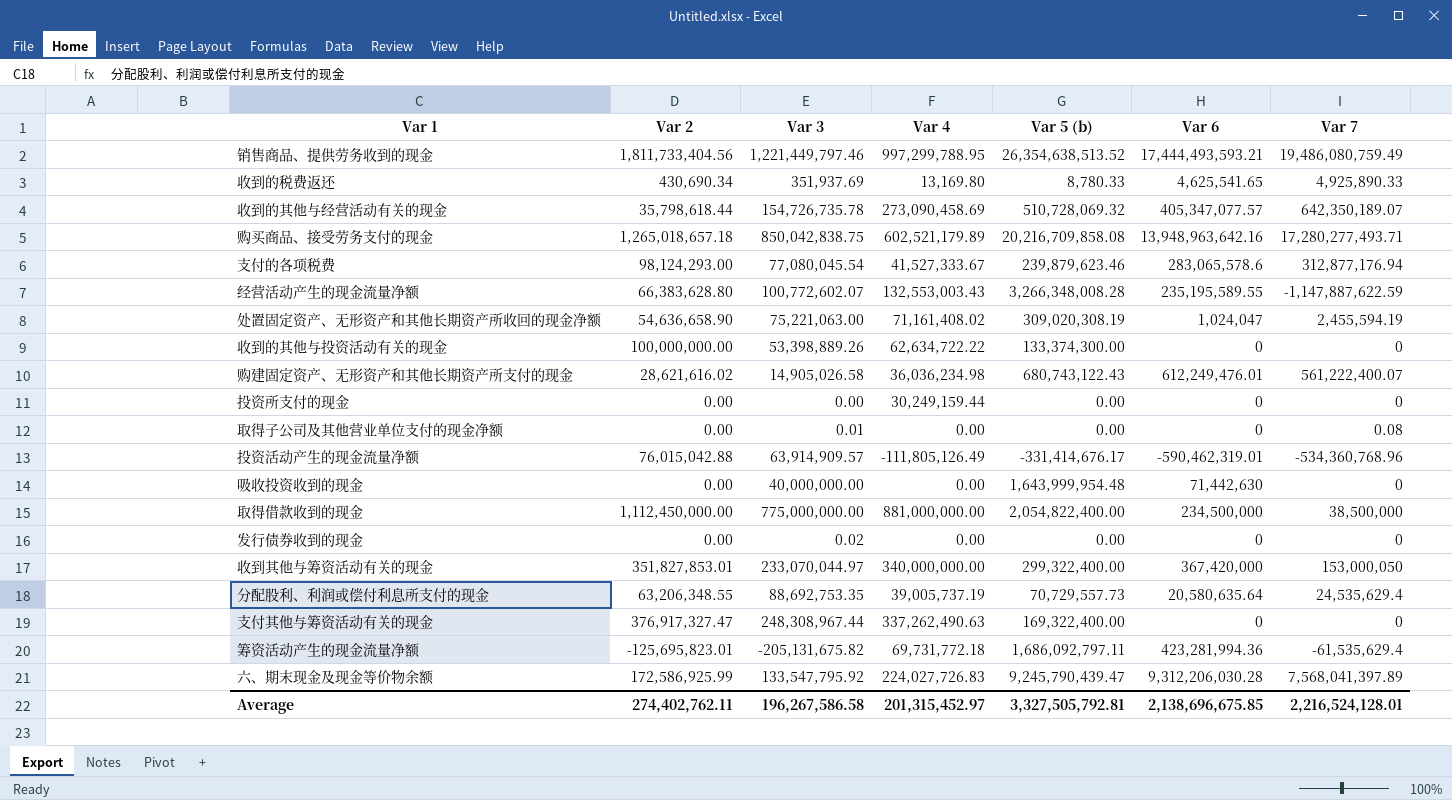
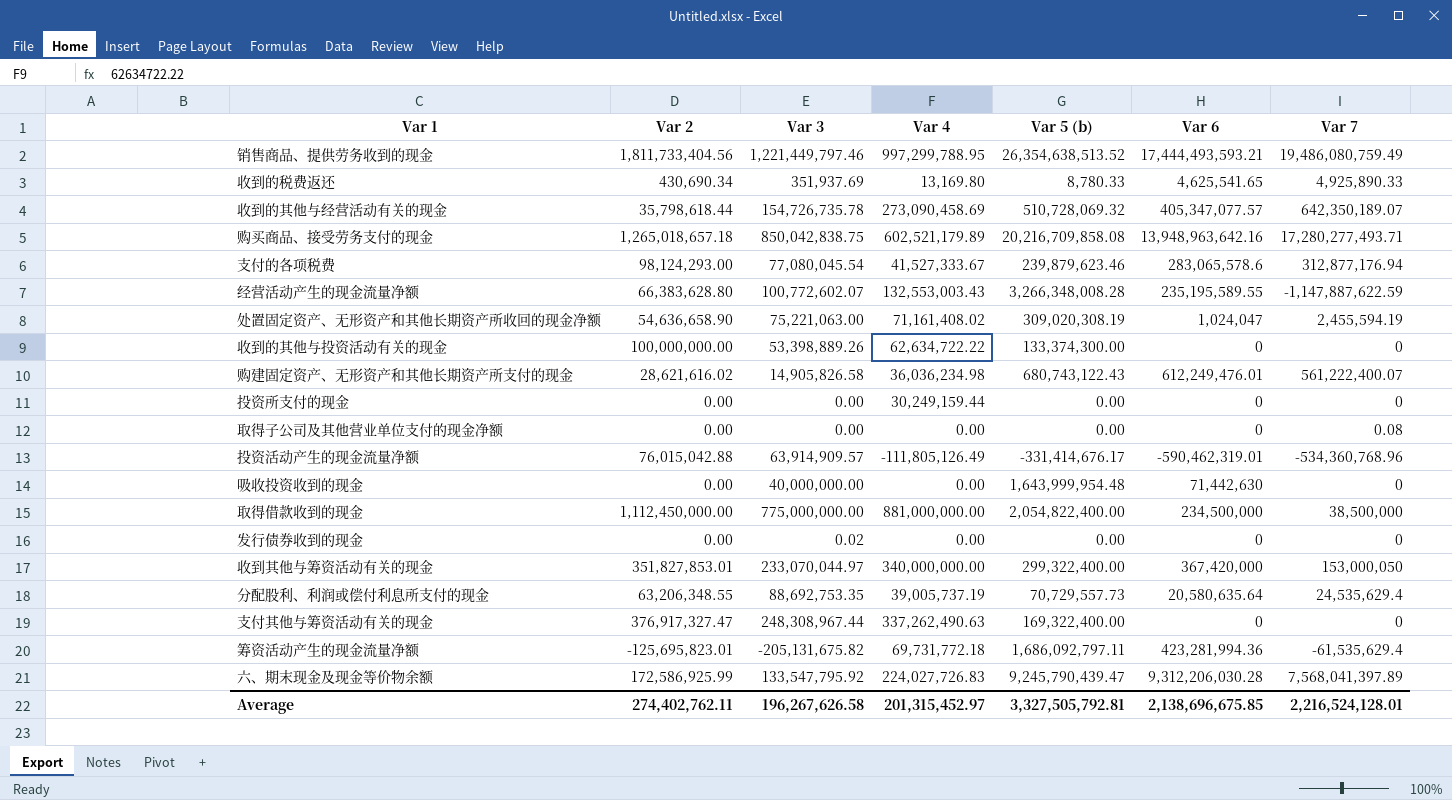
购建固定资产、无形资产和其他长期资产所支付的现金 | Var 3: 14,905,026.58 -> 14,905,826.58
取得子公司及其他营业单位支付的现金净额 | Var 3: 0.01 -> 0.00
Average | Var 3: 196,267,586.58 -> 196,267,626.58

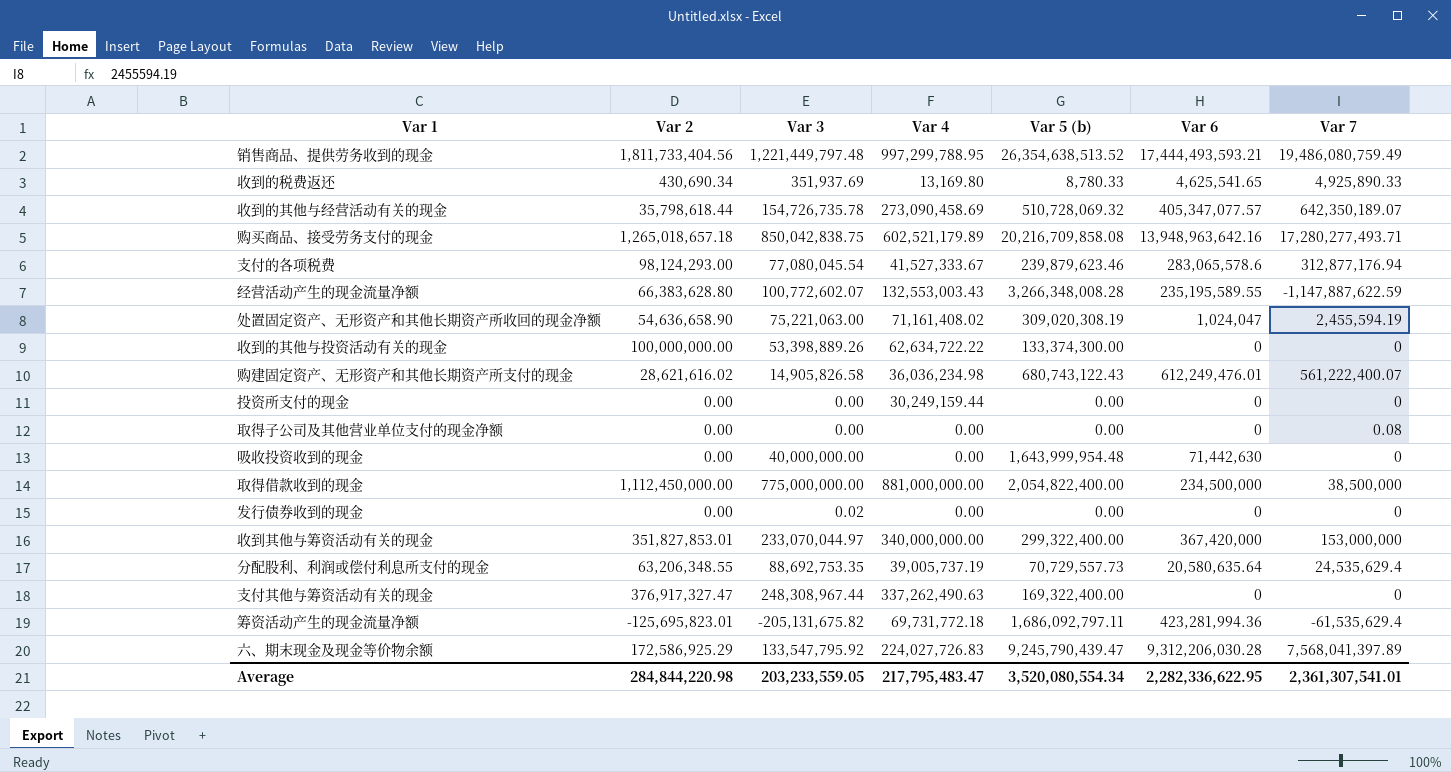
row 投资活动产生的现金流量净额: 76,015,042.88 | 63,914,909.57 | -111,805,126.49 | -331,414,676.17 | -590,462,319.01 | -534,360,768.96 -> none
销售商品、提供劳务收到的现金 | Var 3: 1,221,449,797.46 -> 1,221,449,797.48
收到其他与筹资活动有关的现金 | Var 7: 153,000,050 -> 153,000,000
六、期末现金及现金等价物余额 | Var 2: 172,586,925.99 -> 172,586,925.29
Average | Var 2: 274,402,762.11 -> 284,844,220.98
Average | Var 3: 196,267,626.58 -> 203,233,559.05
Average | Var 4: 201,315,452.97 -> 217,795,483.47
Average | Var 5 (b): 3,327,505,792.81 -> 3,520,080,554.34
Average | Var 6: 2,138,696,675.85 -> 2,282,336,622.95
Average | Var 7: 2,216,524,128.01 -> 2,361,307,541.01

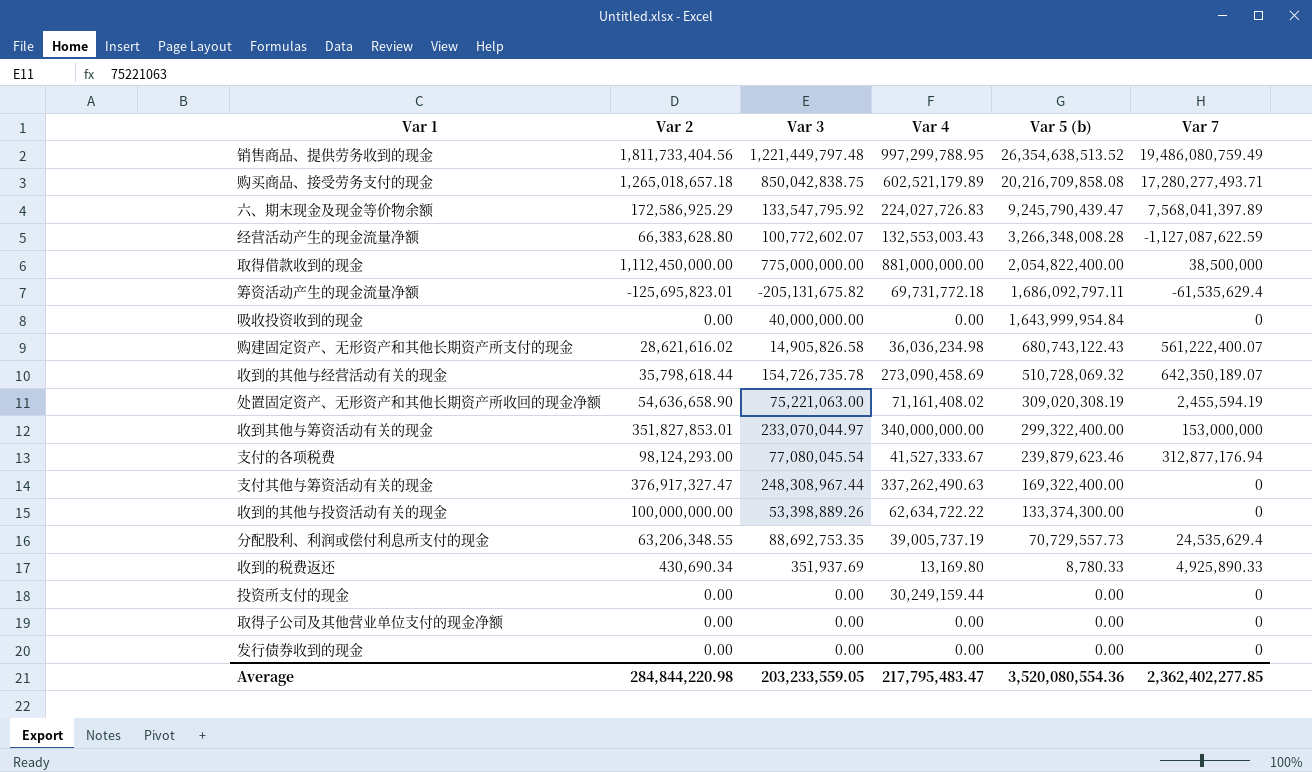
row order: none -> Var 5 (b) descending
column Var 6 | position: 6 -> none
经营活动产生的现金流量净额 | Var 7: -1,147,887,622.59 -> -1,127,087,622.59
吸收投资收到的现金 | Var 5 (b): 1,643,999,954.48 -> 1,643,999,954.84
取得子公司及其他营业单位支付的现金净额 | Var 7: 0.08 -> 0
发行债券收到的现金 | Var 3: 0.02 -> 0.00
Average | Var 5 (b): 3,520,080,554.34 -> 3,520,080,554.36
Average | Var 7: 2,361,307,541.01 -> 2,362,402,277.85

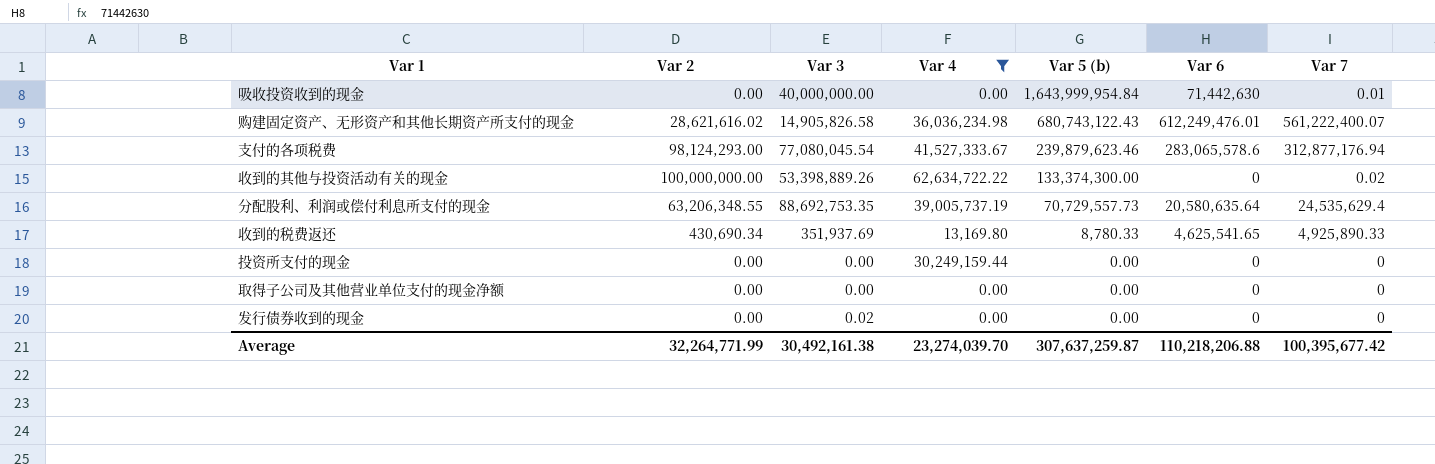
filter: none -> Var 4 <= 62,634,722.22
column Var 6 | position: none -> 6
吸收投资收到的现金 | Var 7: 0 -> 0.01
收到的其他与投资活动有关的现金 | Var 7: 0 -> 0.02
发行债券收到的现金 | Var 3: 0.00 -> 0.02
Average | Var 2: 284,844,220.98 -> 32,264,771.99
Average | Var 3: 203,233,559.05 -> 30,492,161.38
Average | Var 4: 217,795,483.47 -> 23,274,039.70
Average | Var 5 (b): 3,520,080,554.36 -> 307,637,259.87
Average | Var 7: 2,362,402,277.85 -> 100,395,677.42

